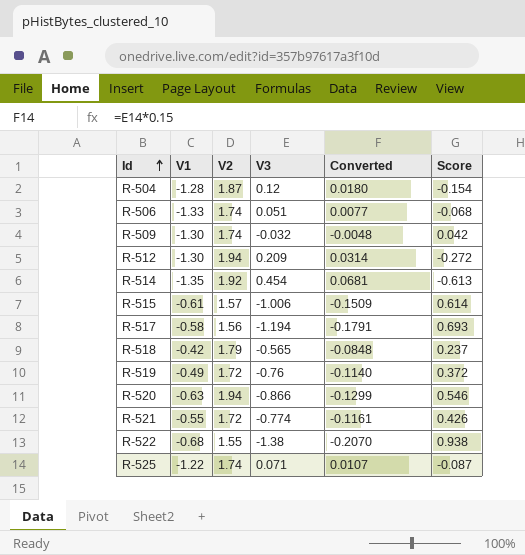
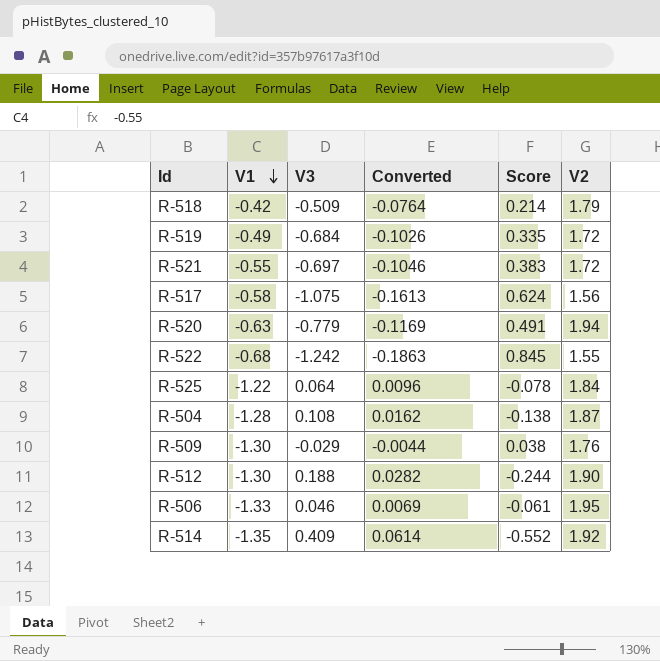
row order: Id ascending -> V1 descending
column V2 | position: 3 -> 6
row R-515: -0.61 | 1.57 | -1.006 | -0.1509 | 0.614 -> none
R-518 | V3: -0.565 -> -0.509
R-518 | Converted: -0.0848 -> -0.0764
R-518 | Score: 0.237 -> 0.214
R-519 | V3: -0.76 -> -0.684
R-519 | Converted: -0.1140 -> -0.1026
R-519 | Score: 0.372 -> 0.335
R-521 | V3: -0.774 -> -0.697
R-521 | Converted: -0.1161 -> -0.1046
R-521 | Score: 0.426 -> 0.383
R-517 | V3: -1.194 -> -1.075
R-517 | Converted: -0.1791 -> -0.1613
R-517 | Score: 0.693 -> 0.624
R-520 | V3: -0.866 -> -0.779
R-520 | Converted: -0.1299 -> -0.1169
R-520 | Score: 0.546 -> 0.491
R-522 | V3: -1.38 -> -1.242
R-522 | Converted: -0.2070 -> -0.1863
R-522 | Score: 0.938 -> 0.845
R-525 | V3: 0.071 -> 0.064
R-525 | Converted: 0.0107 -> 0.0096
R-525 | Score: -0.087 -> -0.078
R-525 | V2: 1.74 -> 1.84
R-504 | V3: 0.12 -> 0.108
R-504 | Converted: 0.0180 -> 0.0162
R-504 | Score: -0.154 -> -0.138
R-509 | V3: -0.032 -> -0.029
R-509 | Converted: -0.0048 -> -0.0044
R-509 | Score: 0.042 -> 0.038
R-509 | V2: 1.74 -> 1.76
R-512 | V3: 0.209 -> 0.188
R-512 | Converted: 0.0314 -> 0.0282
R-512 | Score: -0.272 -> -0.244
R-512 | V2: 1.94 -> 1.90
R-506 | V3: 0.051 -> 0.046
R-506 | Converted: 0.0077 -> 0.0069
R-506 | Score: -0.068 -> -0.061
R-506 | V2: 1.74 -> 1.95
R-514 | V3: 0.454 -> 0.409
R-514 | Converted: 0.0681 -> 0.0614
R-514 | Score: -0.613 -> -0.552

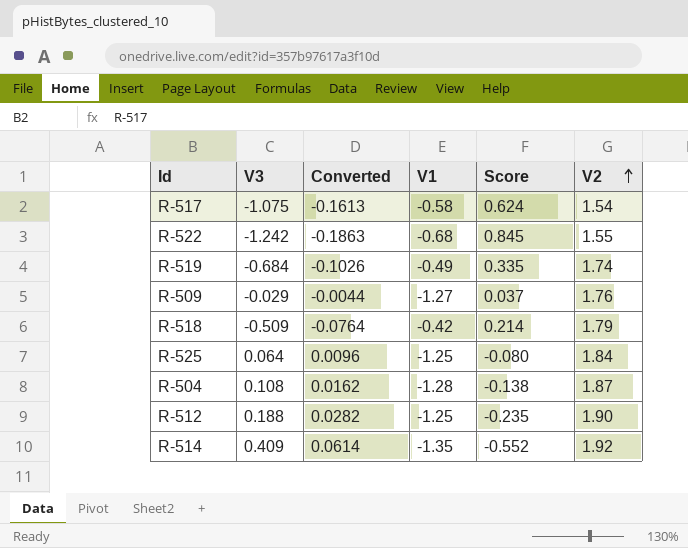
row order: V1 descending -> V2 ascending
column V1 | position: 2 -> 4
row R-521: -0.55 | -0.697 | -0.1046 | 0.383 | 1.72 -> none
row R-520: -0.63 | -0.779 | -0.1169 | 0.491 | 1.94 -> none
row R-506: -1.33 | 0.046 | 0.0069 | -0.061 | 1.95 -> none
R-517 | V2: 1.56 -> 1.54
R-519 | V2: 1.72 -> 1.74
R-509 | V1: -1.30 -> -1.27
R-509 | Score: 0.038 -> 0.037
R-525 | V1: -1.22 -> -1.25
R-525 | Score: -0.078 -> -0.080
R-512 | V1: -1.30 -> -1.25
R-512 | Score: -0.244 -> -0.235

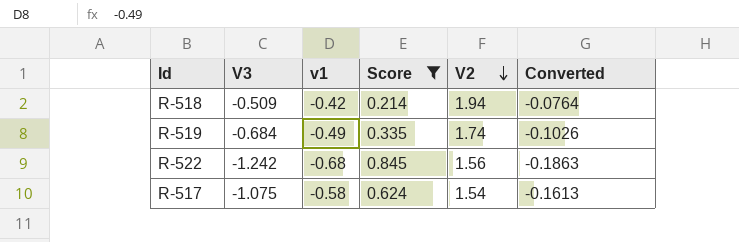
filter: none -> Score >= 0.214
row order: V2 ascending -> V2 descending
column name: V1 -> v1
column Converted | position: 3 -> 6
R-518 | V2: 1.79 -> 1.94
R-522 | V2: 1.55 -> 1.56

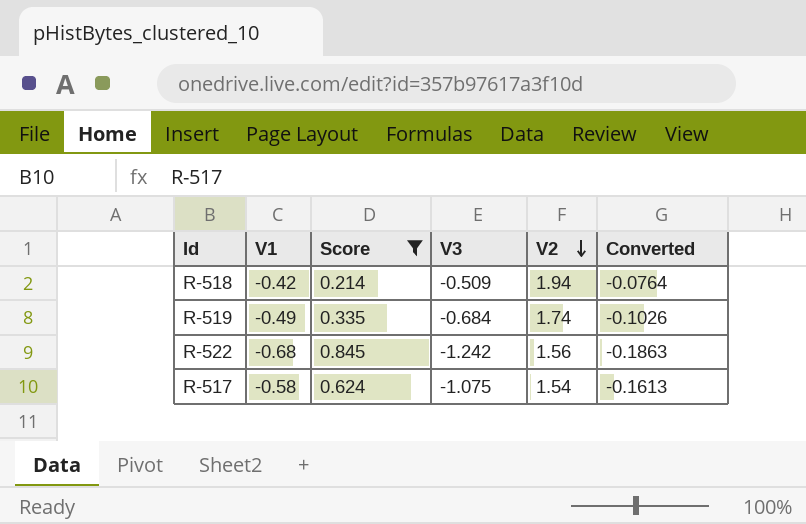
column name: v1 -> V1
column V3 | position: 2 -> 4

